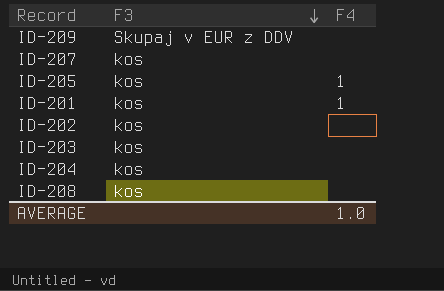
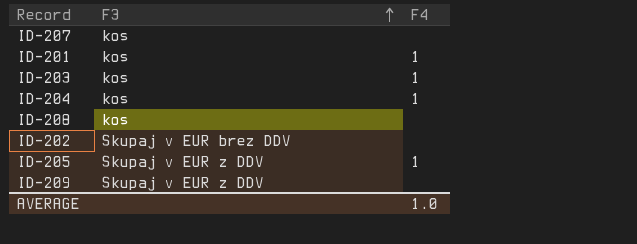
row order: F3 descending -> F3 ascending
ID-203 | F4: none -> 1
ID-204 | F4: none -> 1
ID-202 | F3: kos -> Skupaj v EUR brez DDV
ID-205 | F3: kos -> Skupaj v EUR z DDV

